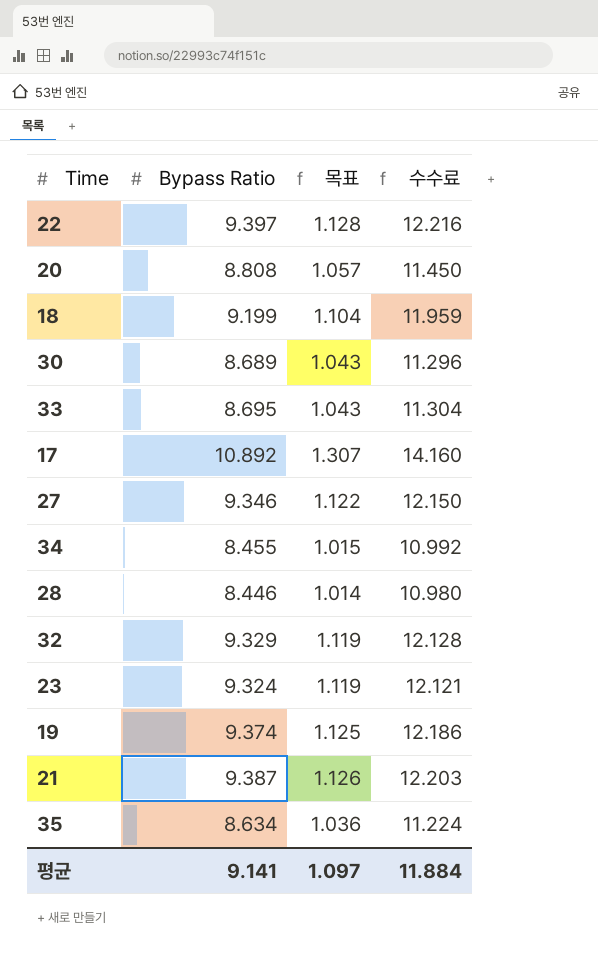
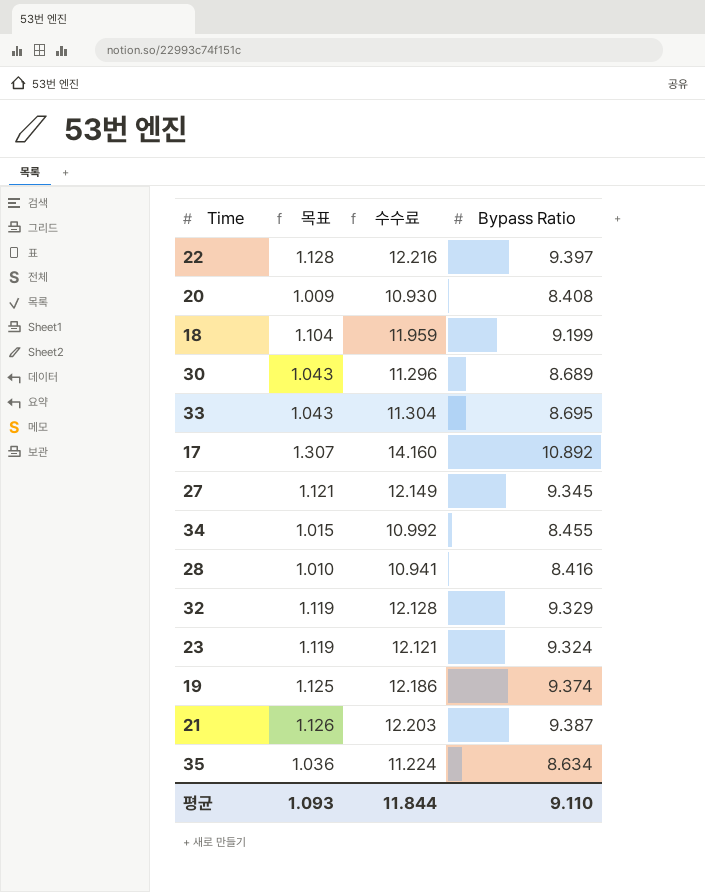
column Bypass Ratio | position: 2 -> 4
20 | 목표: 1.057 -> 1.009
20 | 수수료: 11.450 -> 10.930
20 | Bypass Ratio: 8.808 -> 8.408
27 | 목표: 1.122 -> 1.121
27 | 수수료: 12.150 -> 12.149
27 | Bypass Ratio: 9.346 -> 9.345
28 | 목표: 1.014 -> 1.010
28 | 수수료: 10.980 -> 10.941
28 | Bypass Ratio: 8.446 -> 8.416
평균 | 목표: 1.097 -> 1.093
평균 | 수수료: 11.884 -> 11.844
평균 | Bypass Ratio: 9.141 -> 9.110

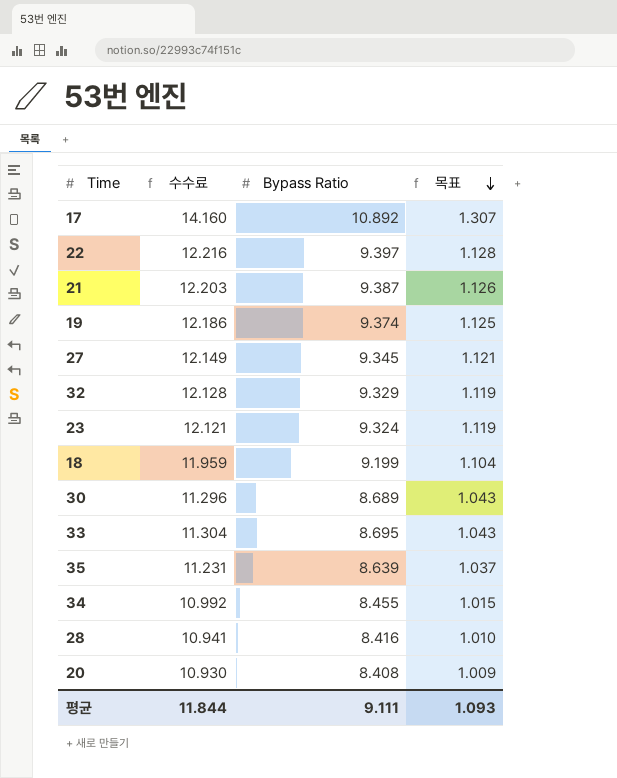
row order: none -> 목표 descending
column 목표 | position: 2 -> 4
35 | 수수료: 11.224 -> 11.231
35 | Bypass Ratio: 8.634 -> 8.639
35 | 목표: 1.036 -> 1.037
평균 | Bypass Ratio: 9.110 -> 9.111

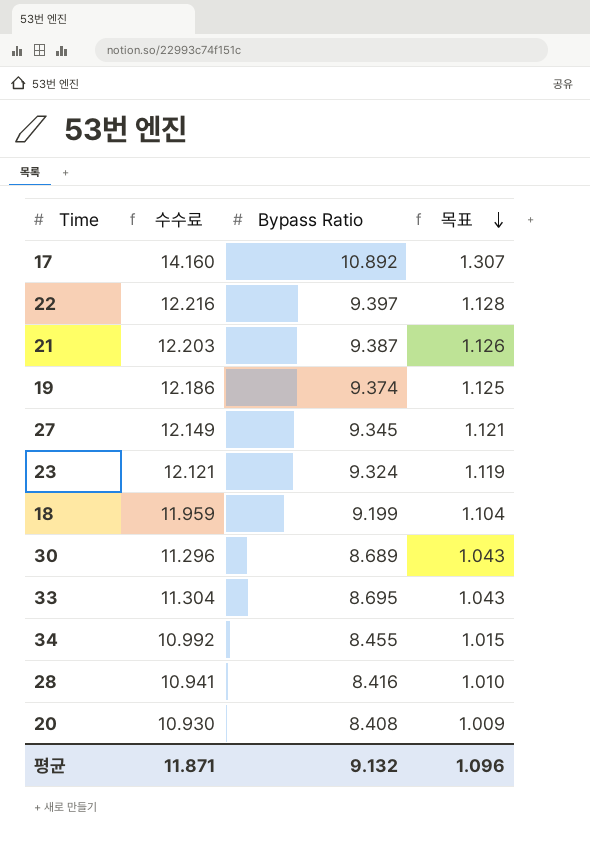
row 32: 12.128 | 9.329 | 1.119 -> none
row 35: 11.231 | 8.639 | 1.037 -> none
평균 | 수수료: 11.844 -> 11.871
평균 | Bypass Ratio: 9.111 -> 9.132
평균 | 목표: 1.093 -> 1.096

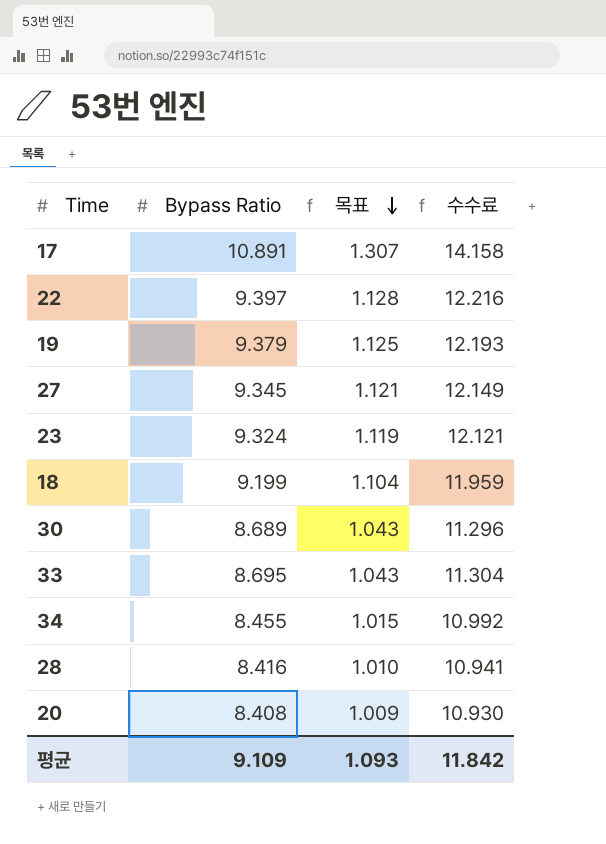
column 수수료 | position: 2 -> 4
row 21: 12.203 | 9.387 | 1.126 -> none
17 | Bypass Ratio: 10.892 -> 10.891
17 | 수수료: 14.160 -> 14.158
19 | Bypass Ratio: 9.374 -> 9.379
19 | 수수료: 12.186 -> 12.193
평균 | Bypass Ratio: 9.132 -> 9.109
평균 | 목표: 1.096 -> 1.093
평균 | 수수료: 11.871 -> 11.842

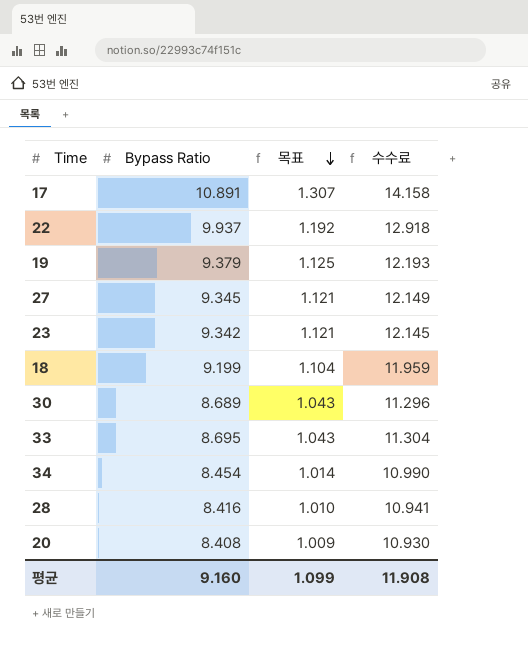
22 | Bypass Ratio: 9.397 -> 9.937
22 | 목표: 1.128 -> 1.192
22 | 수수료: 12.216 -> 12.918
23 | Bypass Ratio: 9.324 -> 9.342
23 | 목표: 1.119 -> 1.121
23 | 수수료: 12.121 -> 12.145
34 | Bypass Ratio: 8.455 -> 8.454
34 | 목표: 1.015 -> 1.014
34 | 수수료: 10.992 -> 10.990
평균 | Bypass Ratio: 9.109 -> 9.160
평균 | 목표: 1.093 -> 1.099
평균 | 수수료: 11.842 -> 11.908

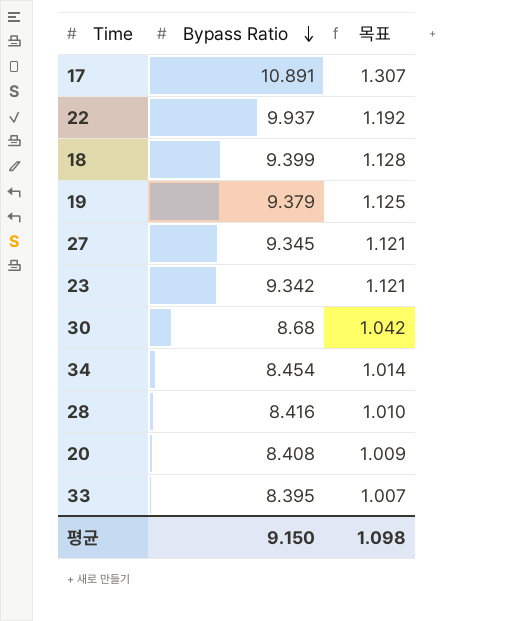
row order: 목표 descending -> Bypass Ratio descending
column 수수료 | formula: [Bypass Ratio] * 1.3 -> none
18 | Bypass Ratio: 9.199 -> 9.399
18 | 목표: 1.104 -> 1.128
30 | Bypass Ratio: 8.689 -> 8.68
30 | 목표: 1.043 -> 1.042
33 | Bypass Ratio: 8.695 -> 8.395
33 | 목표: 1.043 -> 1.007
평균 | Bypass Ratio: 9.160 -> 9.150
평균 | 목표: 1.099 -> 1.098

